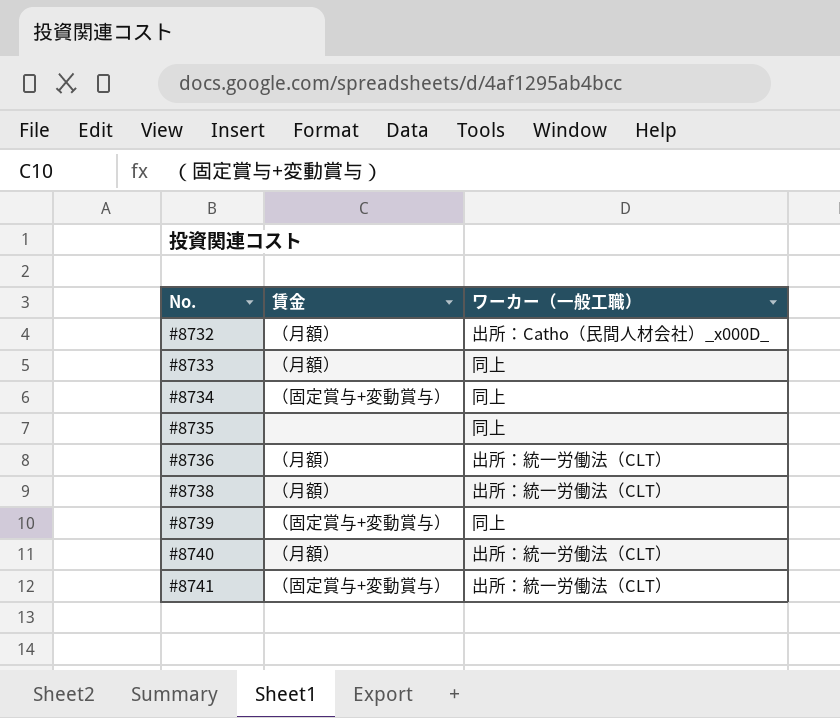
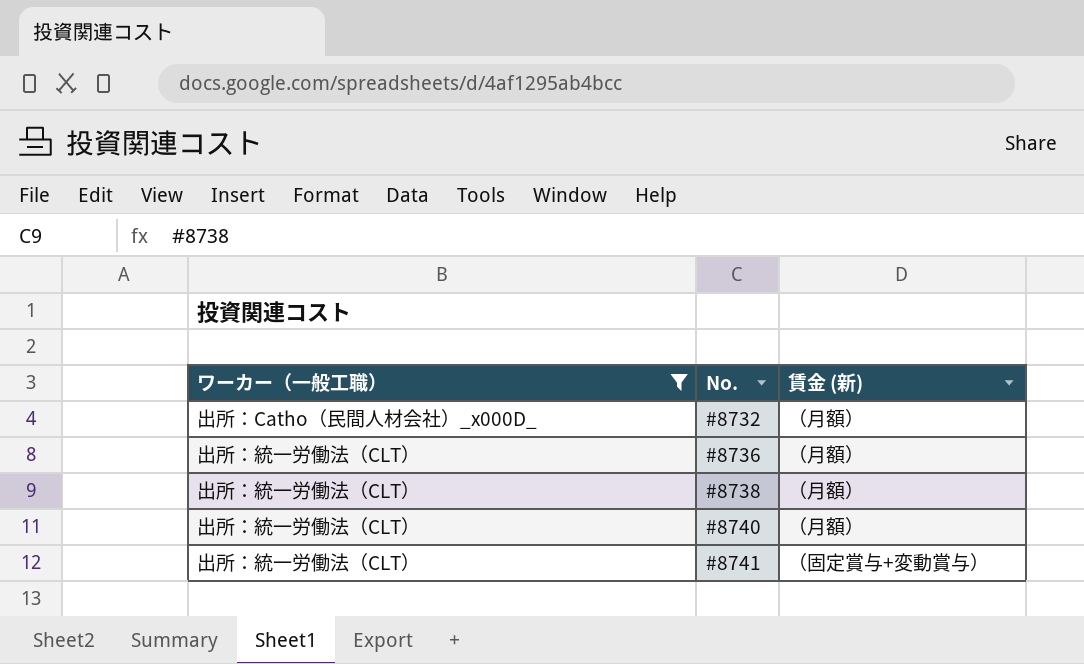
filter: none -> ワーカー（一般工職） != 同上
column ワーカー（一般工職） | position: 3 -> 1
column name: 賃金 -> 賃金 (新)

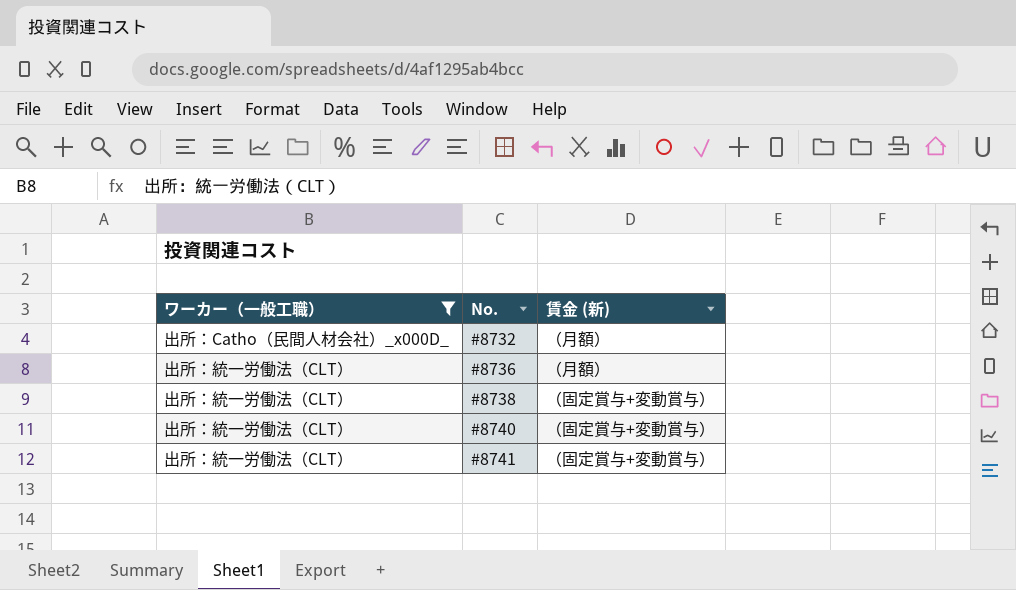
#8738 | 賃金 (新): （月額） -> （固定賞与+変動賞与）
#8740 | 賃金 (新): （月額） -> （固定賞与+変動賞与）

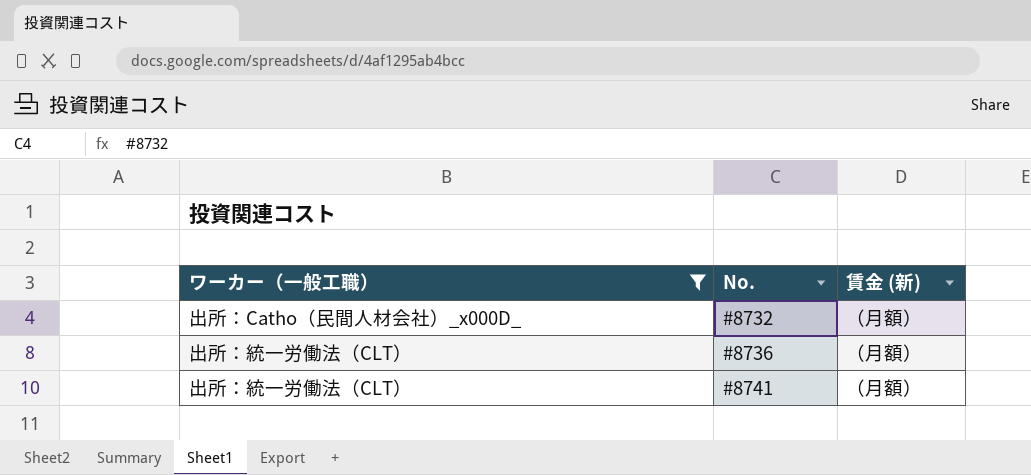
row #8738: 出所：統一労働法（CLT） | （固定賞与+変動賞与） -> none
row #8740: 出所：統一労働法（CLT） | （固定賞与+変動賞与） -> none
#8741 | 賃金 (新): （固定賞与+変動賞与） -> （月額）

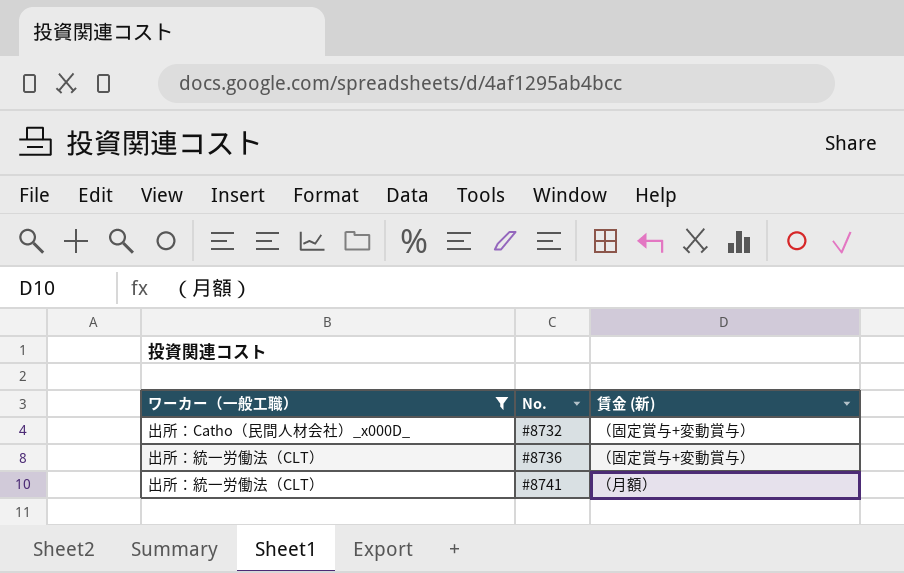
#8732 | 賃金 (新): （月額） -> （固定賞与+変動賞与）
#8736 | 賃金 (新): （月額） -> （固定賞与+変動賞与）

